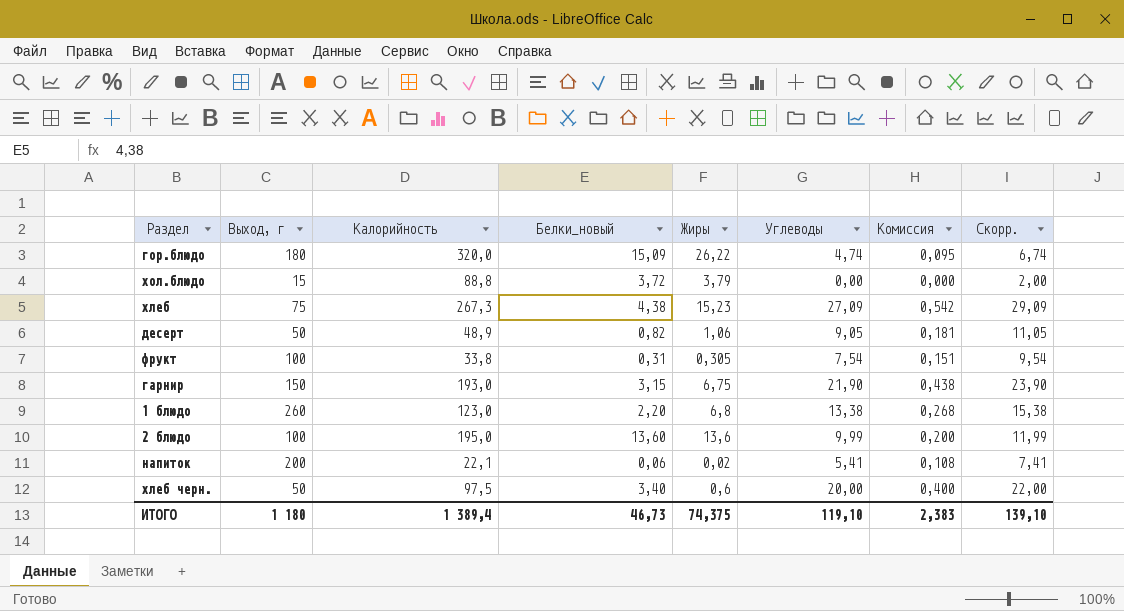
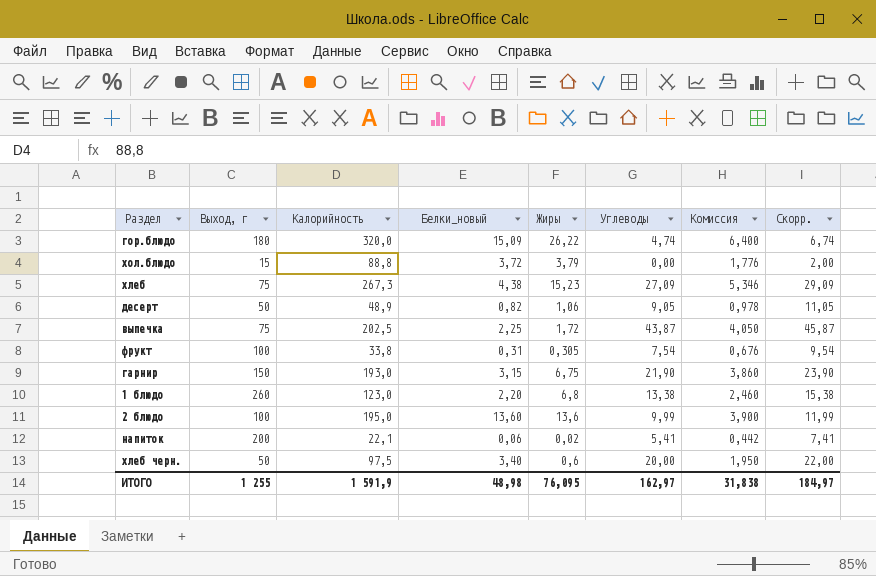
column Комиссия | formula: [Углеводы] * 0,02 -> [Калорийность] * 0,02
row выпечка: none -> 75 | 202,5 | 2,25 | 1,72 | 43,87 | 4,050 | 45,87
ИТОГО | Выход, г: 1 180 -> 1 255
ИТОГО | Калорийность: 1 389,4 -> 1 591,9
ИТОГО | Белки_новый: 46,73 -> 48,98
ИТОГО | Жиры: 74,375 -> 76,095
ИТОГО | Углеводы: 119,10 -> 162,97
ИТОГО | Комиссия: 2,383 -> 31,838
ИТОГО | Скорр.: 139,10 -> 184,97

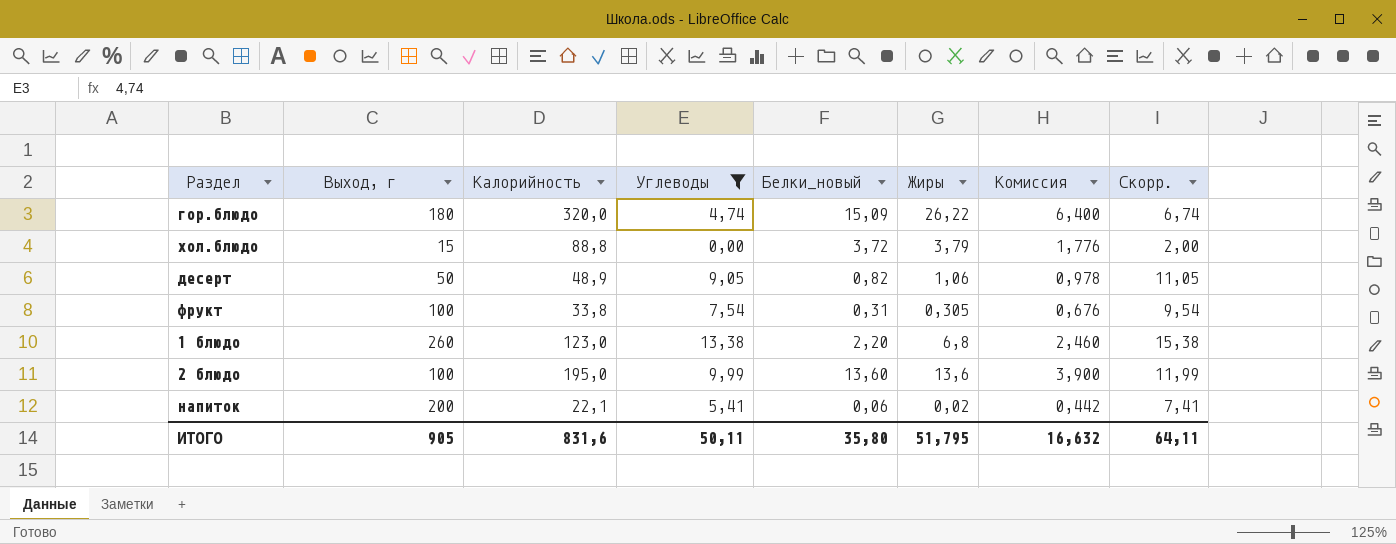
filter: none -> Углеводы <= 13,38
column Углеводы | position: 6 -> 4
ИТОГО | Выход, г: 1 255 -> 905
ИТОГО | Калорийность: 1 591,9 -> 831,6
ИТОГО | Углеводы: 162,97 -> 50,11
ИТОГО | Белки_новый: 48,98 -> 35,80
ИТОГО | Жиры: 76,095 -> 51,795
ИТОГО | Комиссия: 31,838 -> 16,632
ИТОГО | Скорр.: 184,97 -> 64,11

